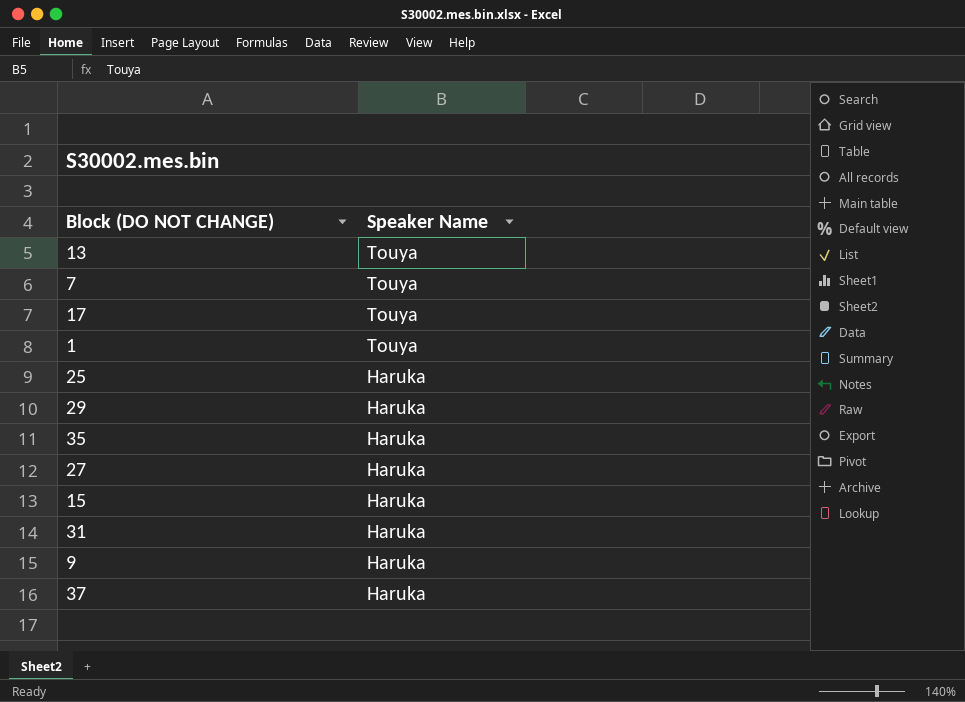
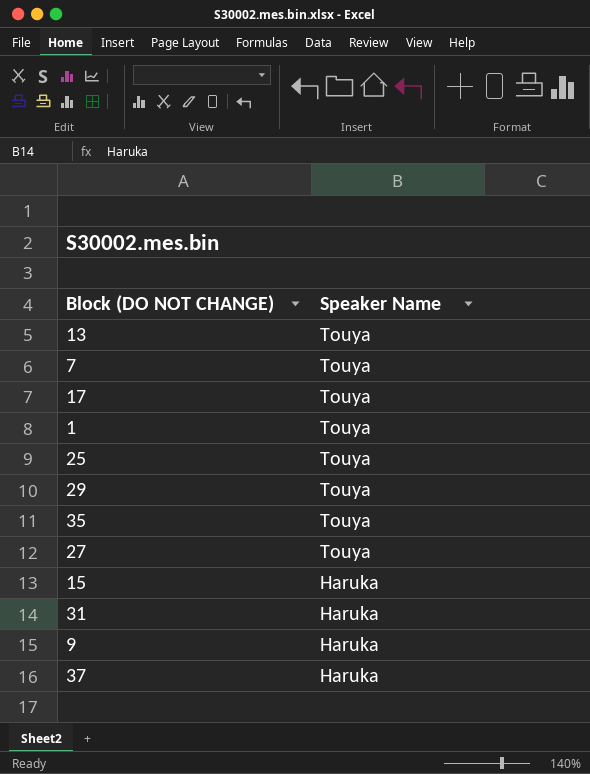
25 | Speaker Name: Haruka -> Touya
29 | Speaker Name: Haruka -> Touya
35 | Speaker Name: Haruka -> Touya
27 | Speaker Name: Haruka -> Touya

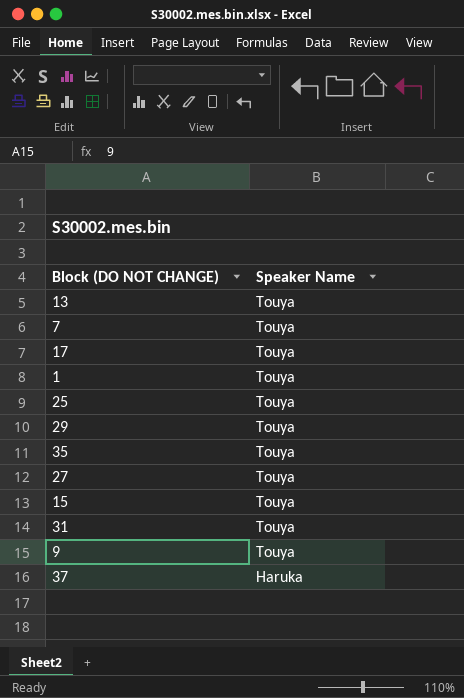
15 | Speaker Name: Haruka -> Touya
31 | Speaker Name: Haruka -> Touya
9 | Speaker Name: Haruka -> Touya

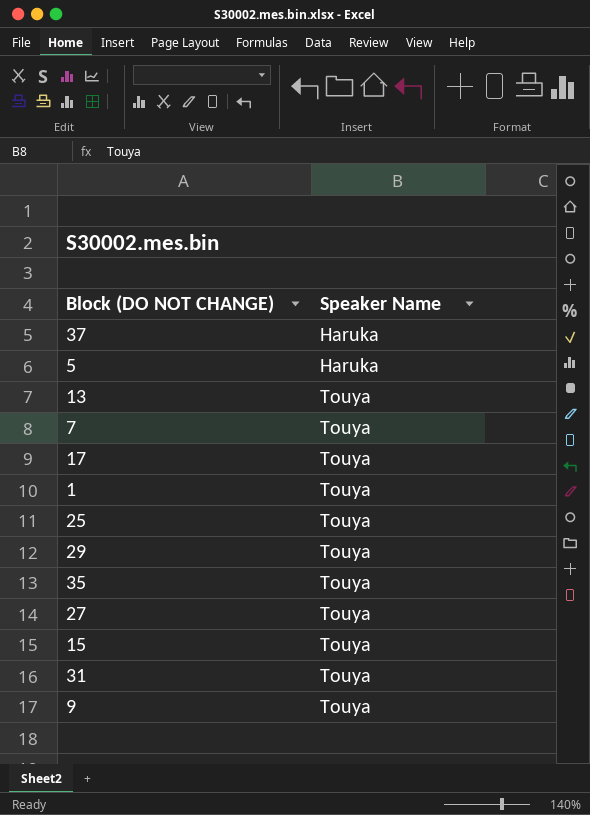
row order: Speaker Name descending -> Speaker Name ascending
row 5: none -> Haruka

